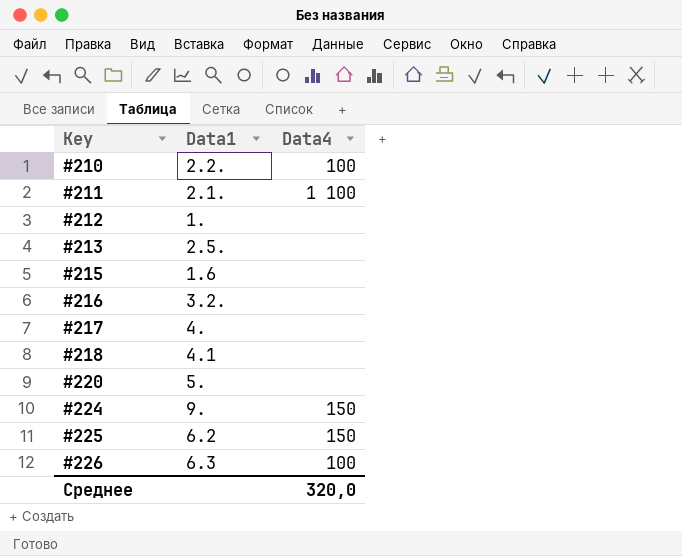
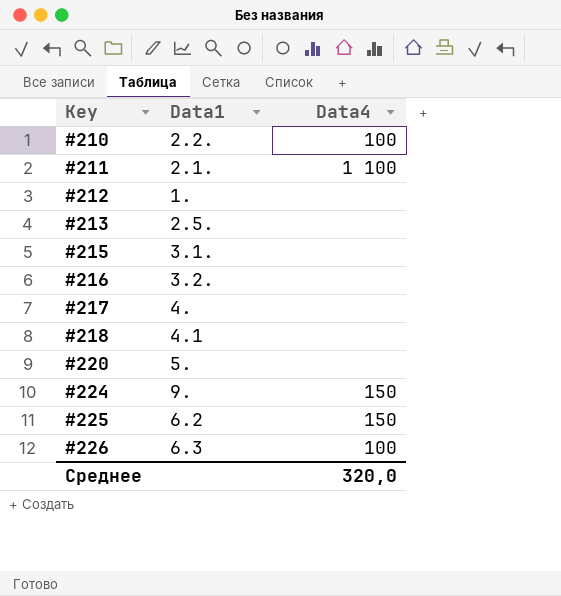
#215 | Data1: 1.6 -> 3.1.

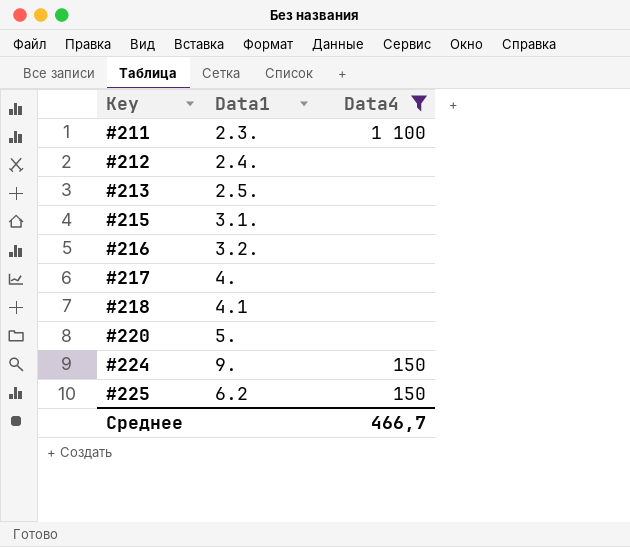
filter: none -> Data4 != 100
#211 | Data1: 2.1. -> 2.3.
#212 | Data1: 1. -> 2.4.
Среднее | Data4: 320,0 -> 466,7

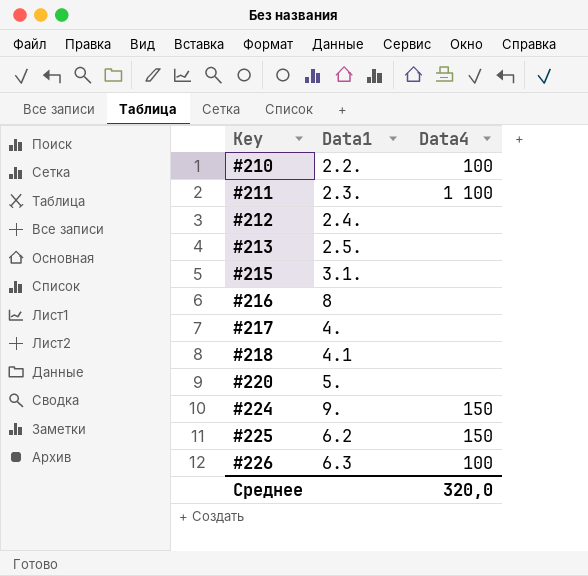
filter: Data4 != 100 -> none
#216 | Data1: 3.2. -> 8
Среднее | Data4: 466,7 -> 320,0

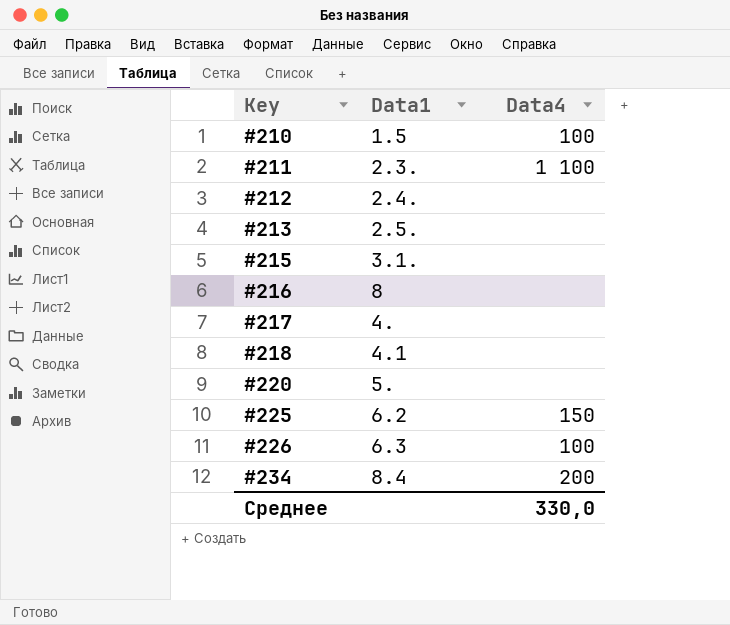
row #224: 9. | 150 -> none
#210 | Data1: 2.2. -> 1.5
row #234: none -> 8.4 | 200
Среднее | Data4: 320,0 -> 330,0

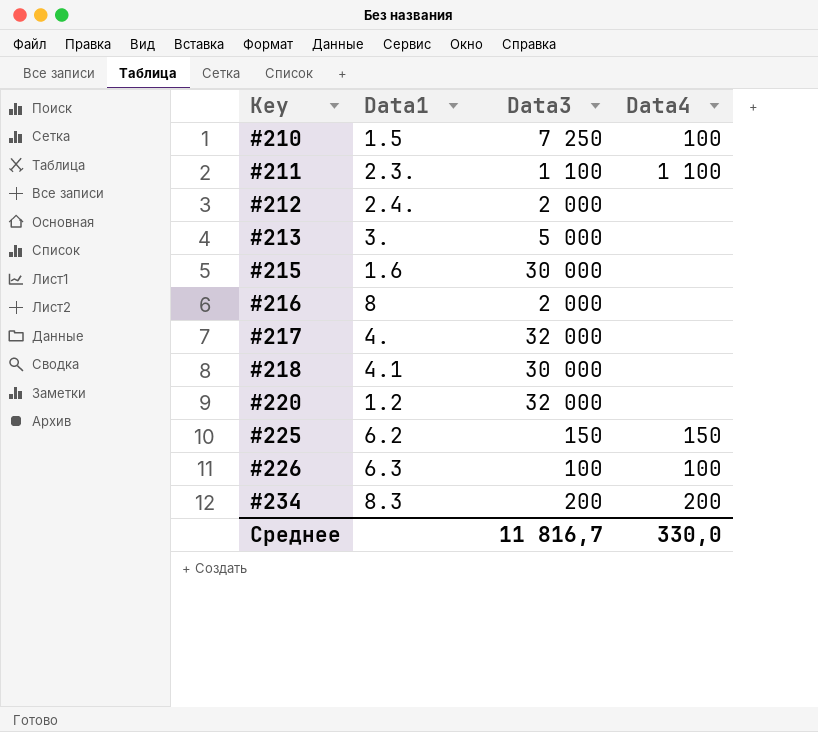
column Data3 | position: none -> 3
#213 | Data1: 2.5. -> 3.
#215 | Data1: 3.1. -> 1.6
#220 | Data1: 5. -> 1.2
#234 | Data1: 8.4 -> 8.3

